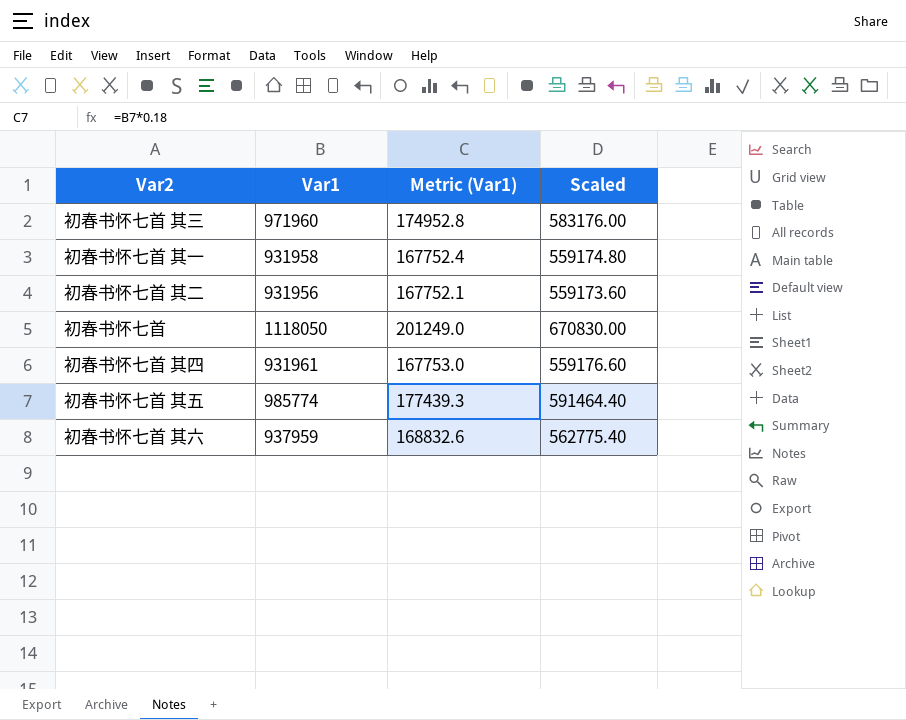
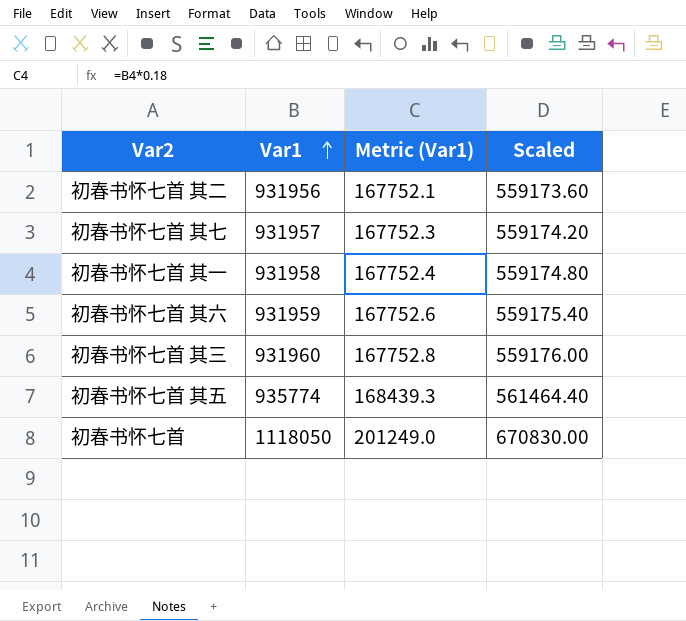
row order: none -> Var1 ascending
row 初春书怀七首 其四: 931961 | 167753.0 | 559176.60 -> none
row 初春书怀七首 其七: none -> 931957 | 167752.3 | 559174.20
初春书怀七首 其六 | Var1: 937959 -> 931959
初春书怀七首 其六 | Metric (Var1): 168832.6 -> 167752.6
初春书怀七首 其六 | Scaled: 562775.40 -> 559175.40
初春书怀七首 其三 | Var1: 971960 -> 931960
初春书怀七首 其三 | Metric (Var1): 174952.8 -> 167752.8
初春书怀七首 其三 | Scaled: 583176.00 -> 559176.00
初春书怀七首 其五 | Var1: 985774 -> 935774
初春书怀七首 其五 | Metric (Var1): 177439.3 -> 168439.3
初春书怀七首 其五 | Scaled: 591464.40 -> 561464.40

